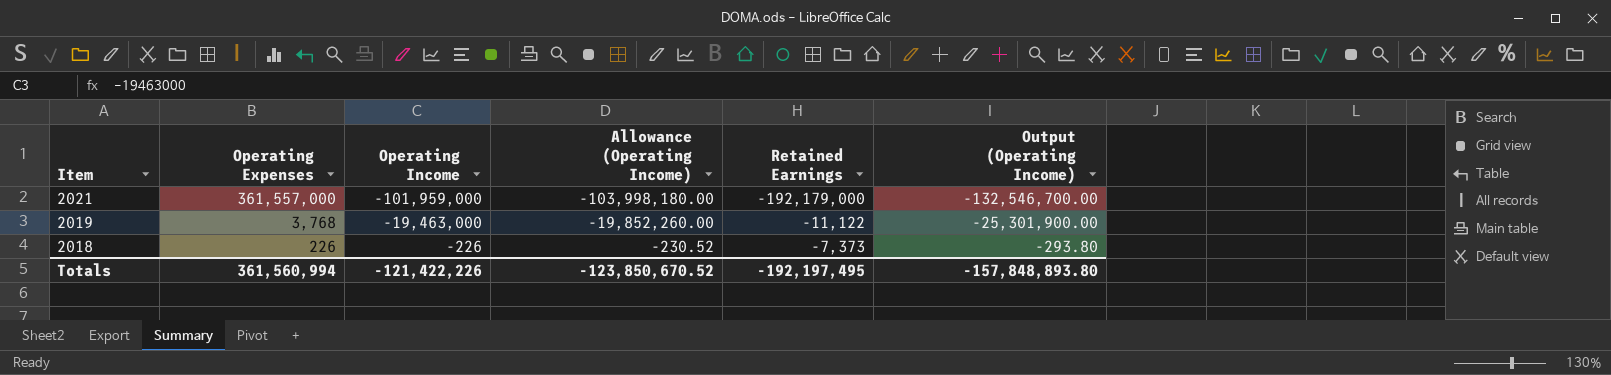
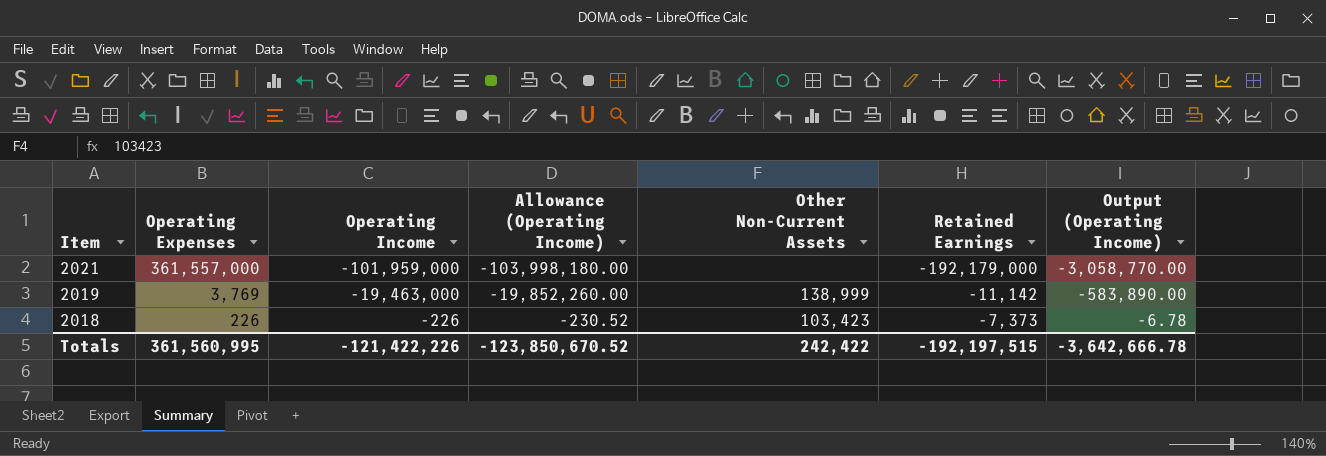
column Other Non-Current Assets | position: none -> 5
column Output (Operating Income) | formula: [Operating Income] * 1.3 -> [Operating Income] * 0.03
2019 | Operating Expenses: 3,768 -> 3,769
2019 | Retained Earnings: -11,122 -> -11,142
Totals | Operating Expenses: 361,560,994 -> 361,560,995
Totals | Retained Earnings: -192,197,495 -> -192,197,515
Totals | Output (Operating Income): -157,848,893.80 -> -3,642,666.78

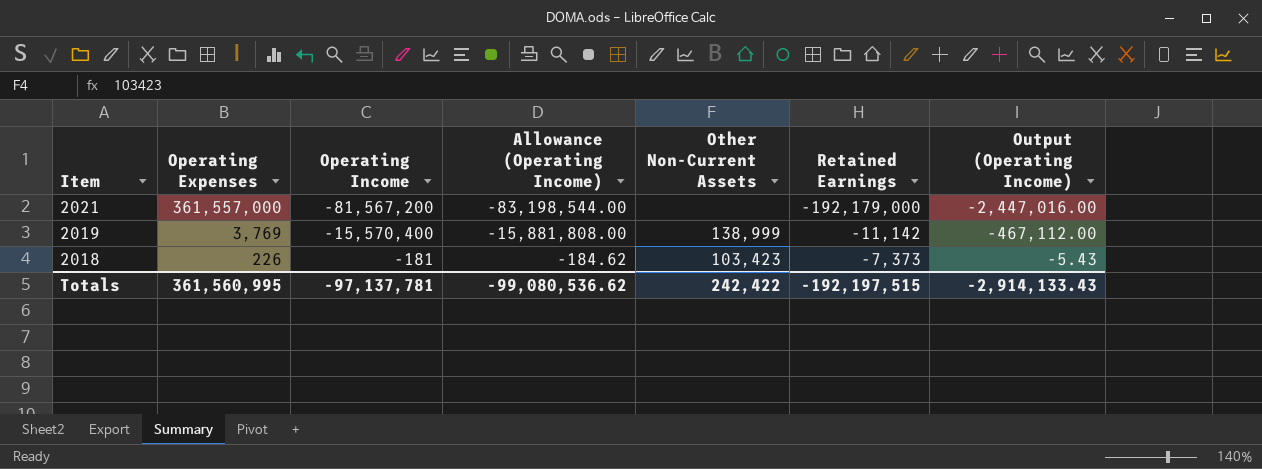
2021 | Operating Income: -101,959,000 -> -81,567,200
2021 | Allowance (Operating Income): -103,998,180.00 -> -83,198,544.00
2021 | Output (Operating Income): -3,058,770.00 -> -2,447,016.00
2019 | Operating Income: -19,463,000 -> -15,570,400
2019 | Allowance (Operating Income): -19,852,260.00 -> -15,881,808.00
2019 | Output (Operating Income): -583,890.00 -> -467,112.00
2018 | Operating Income: -226 -> -181
2018 | Allowance (Operating Income): -230.52 -> -184.62
2018 | Output (Operating Income): -6.78 -> -5.43
Totals | Operating Income: -121,422,226 -> -97,137,781
Totals | Allowance (Operating Income): -123,850,670.52 -> -99,080,536.62
Totals | Output (Operating Income): -3,642,666.78 -> -2,914,133.43

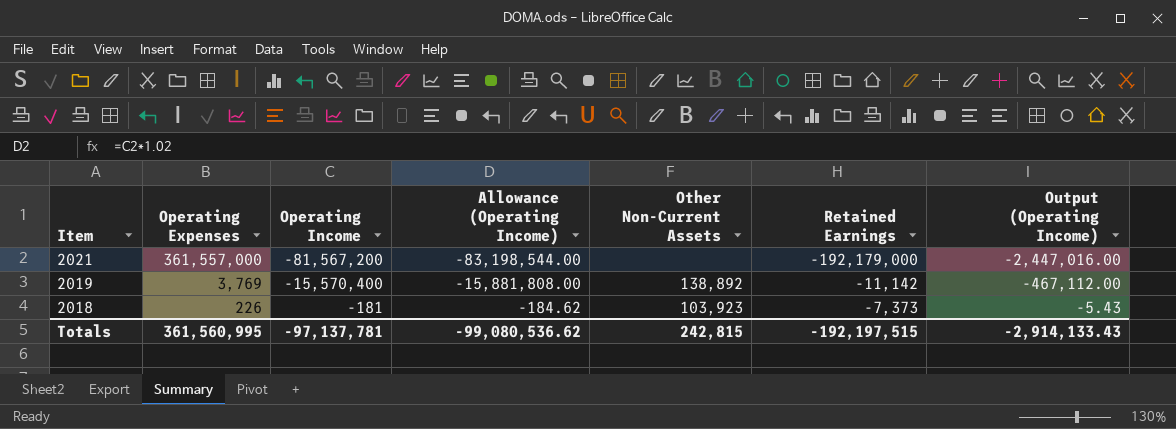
2019 | Other Non-Current Assets: 138,999 -> 138,892
2018 | Other Non-Current Assets: 103,423 -> 103,923
Totals | Other Non-Current Assets: 242,422 -> 242,815

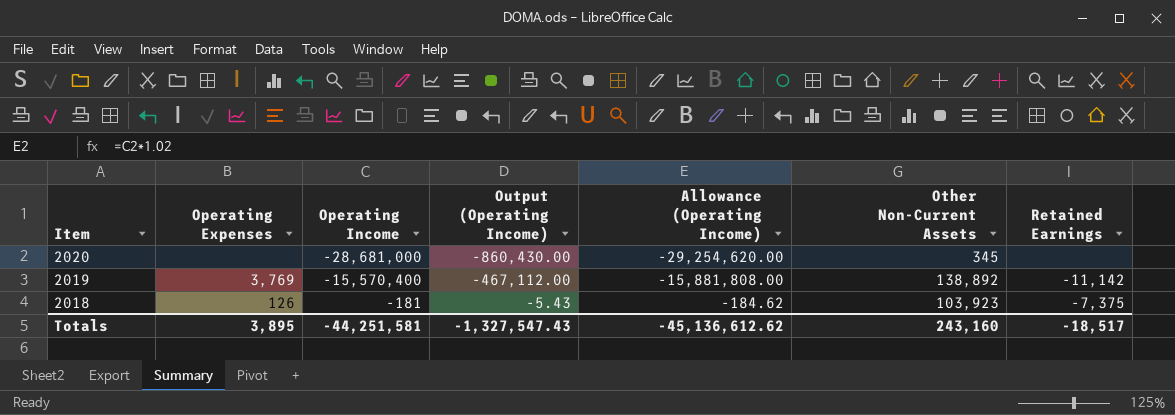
column Output (Operating Income) | position: 7 -> 4
row 2021: 361,557,000 | -81,567,200 | -83,198,544.00 | none | -192,179,000 | -2,447,016.00 -> none
row 2020: none -> none | -28,681,000 | -860,430.00 | -29,254,620.00 | 345 | none
2018 | Operating Expenses: 226 -> 126
2018 | Retained Earnings: -7,373 -> -7,375
Totals | Operating Expenses: 361,560,995 -> 3,895
Totals | Operating Income: -97,137,781 -> -44,251,581
Totals | Output (Operating Income): -2,914,133.43 -> -1,327,547.43
Totals | Allowance (Operating Income): -99,080,536.62 -> -45,136,612.62
Totals | Other Non-Current Assets: 242,815 -> 243,160
Totals | Retained Earnings: -192,197,515 -> -18,517

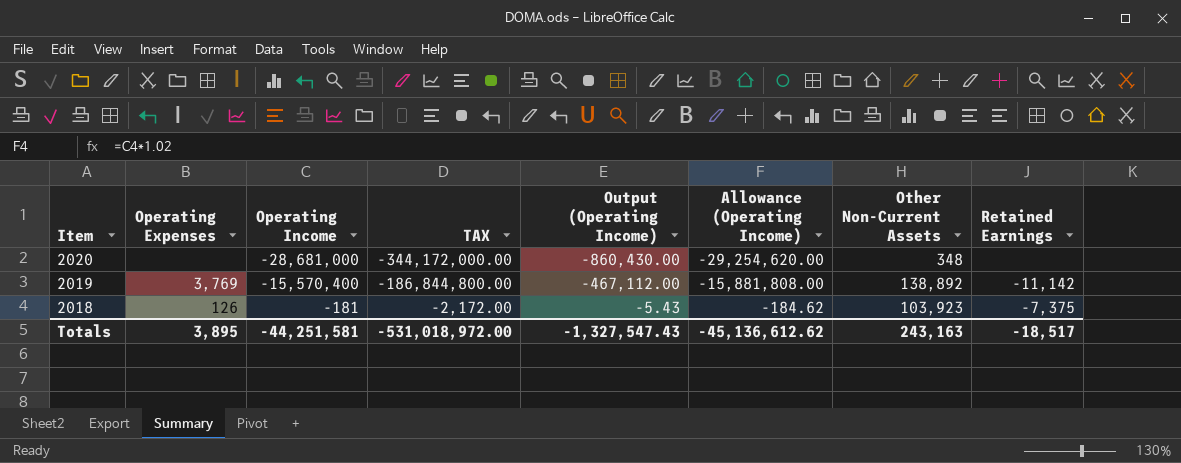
column TAX | formula: none -> [Operating Income] * 12
2020 | Other Non-Current Assets: 345 -> 348
Totals | Other Non-Current Assets: 243,160 -> 243,163

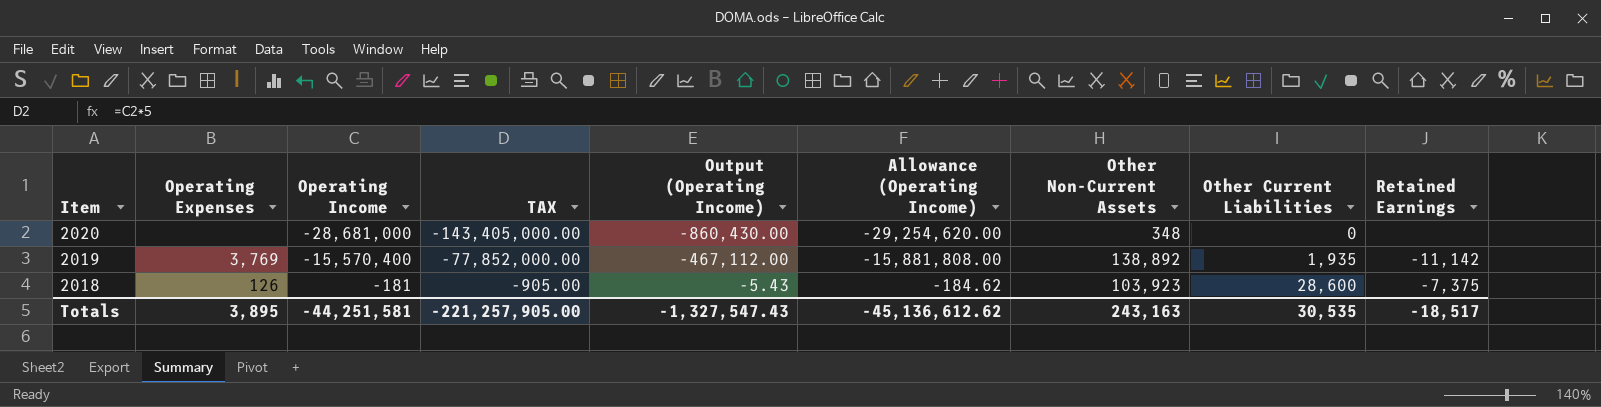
column TAX | formula: [Operating Income] * 12 -> [Operating Income] * 5
column Other Current Liabilities | position: none -> 8
Totals | TAX: -531,018,972.00 -> -221,257,905.00

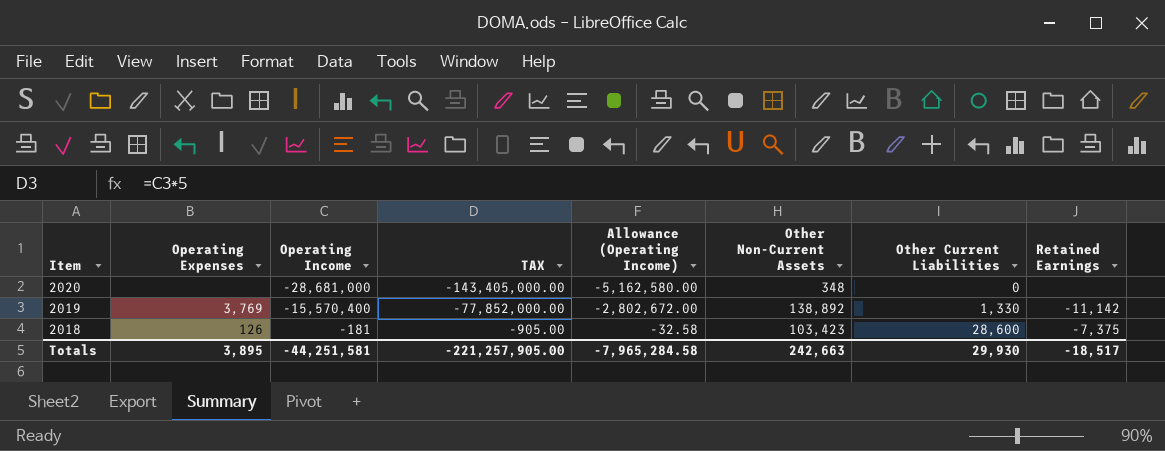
column Output (Operating Income) | formula: [Operating Income] * 0.03 -> none
column Allowance (Operating Income) | formula: [Operating Income] * 1.02 -> [Operating Income] * 0.18
2019 | Other Current Liabilities: 1,935 -> 1,330
2018 | Other Non-Current Assets: 103,923 -> 103,423
Totals | Allowance (Operating Income): -45,136,612.62 -> -7,965,284.58
Totals | Other Non-Current Assets: 243,163 -> 242,663
Totals | Other Current Liabilities: 30,535 -> 29,930

